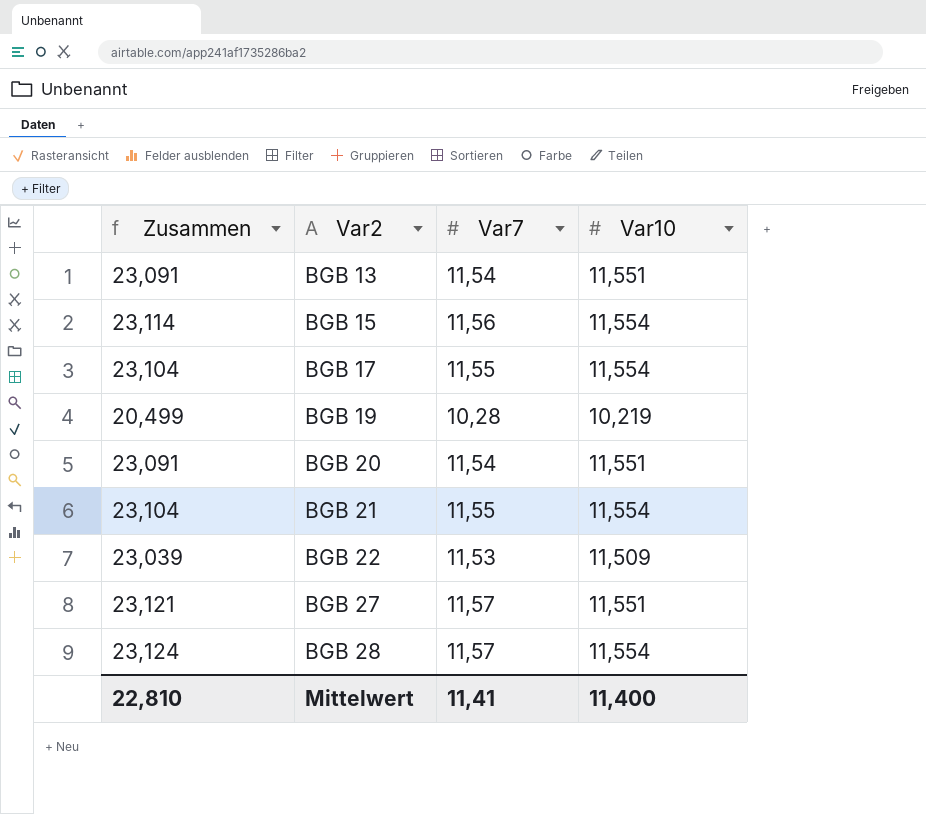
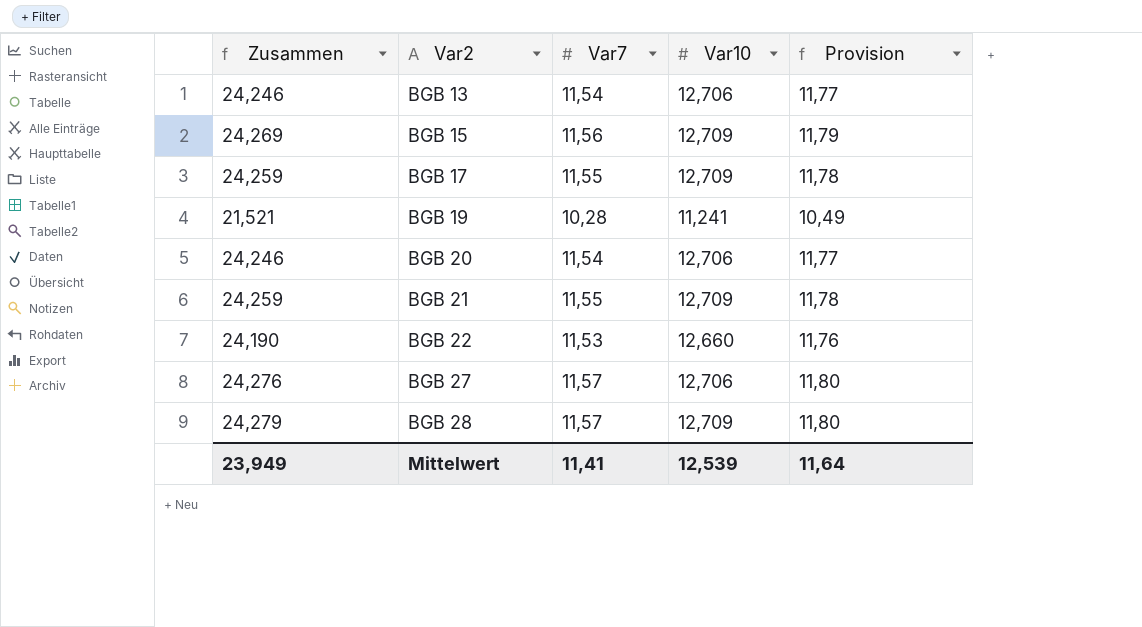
column Provision | formula: none -> [Var7] * 1,02
BGB 13 | Zusammen: 23,091 -> 24,246
BGB 13 | Var10: 11,551 -> 12,706
BGB 15 | Zusammen: 23,114 -> 24,269
BGB 15 | Var10: 11,554 -> 12,709
BGB 17 | Zusammen: 23,104 -> 24,259
BGB 17 | Var10: 11,554 -> 12,709
BGB 19 | Zusammen: 20,499 -> 21,521
BGB 19 | Var10: 10,219 -> 11,241
BGB 20 | Zusammen: 23,091 -> 24,246
BGB 20 | Var10: 11,551 -> 12,706
BGB 21 | Zusammen: 23,104 -> 24,259
BGB 21 | Var10: 11,554 -> 12,709
BGB 22 | Zusammen: 23,039 -> 24,190
BGB 22 | Var10: 11,509 -> 12,660
BGB 27 | Zusammen: 23,121 -> 24,276
BGB 27 | Var10: 11,551 -> 12,706
BGB 28 | Zusammen: 23,124 -> 24,279
BGB 28 | Var10: 11,554 -> 12,709
Mittelwert | Zusammen: 22,810 -> 23,949
Mittelwert | Var10: 11,400 -> 12,539

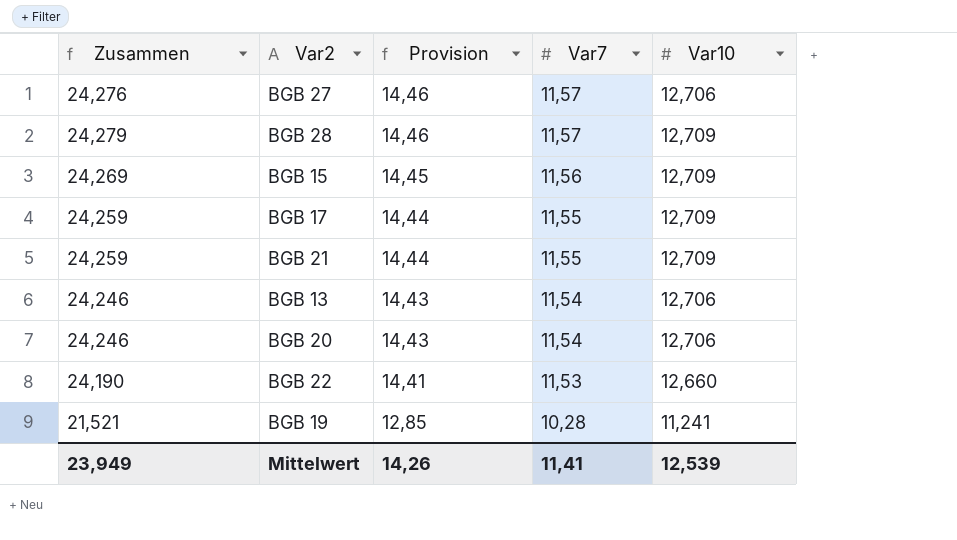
row order: Var2 ascending -> Provision descending
column Provision | formula: [Var7] * 1,02 -> [Var7] * 1,25
column Provision | position: 5 -> 3
Mittelwert | Provision: 11,64 -> 14,26

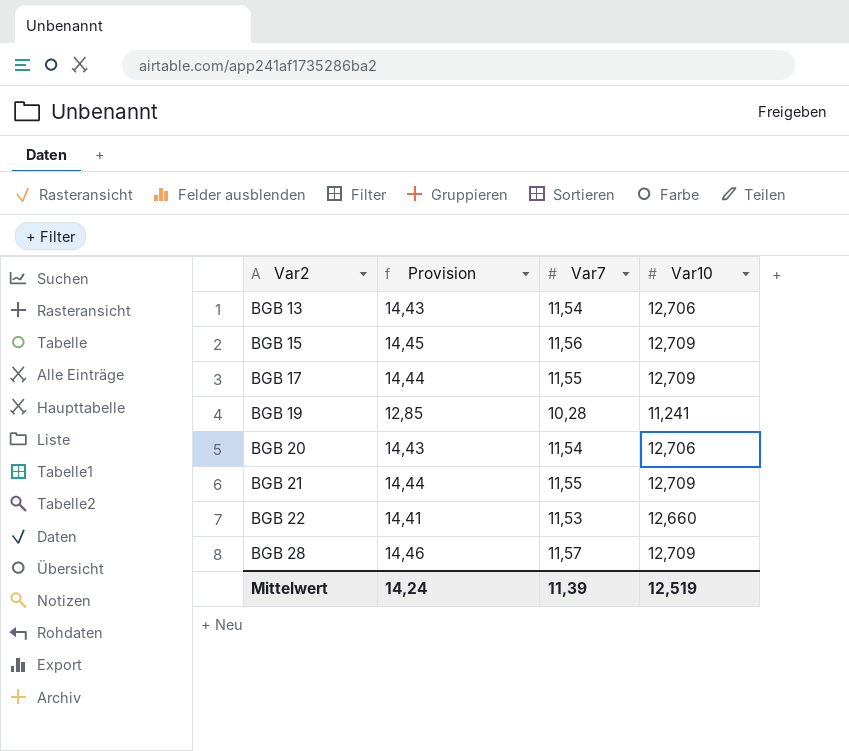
row order: Provision descending -> Var2 ascending
column Zusammen | formula: [Var7] + [Var10] -> none
row BGB 27: 24,276 | 14,46 | 11,57 | 12,706 -> none
Mittelwert | Provision: 14,26 -> 14,24
Mittelwert | Var7: 11,41 -> 11,39
Mittelwert | Var10: 12,539 -> 12,519

